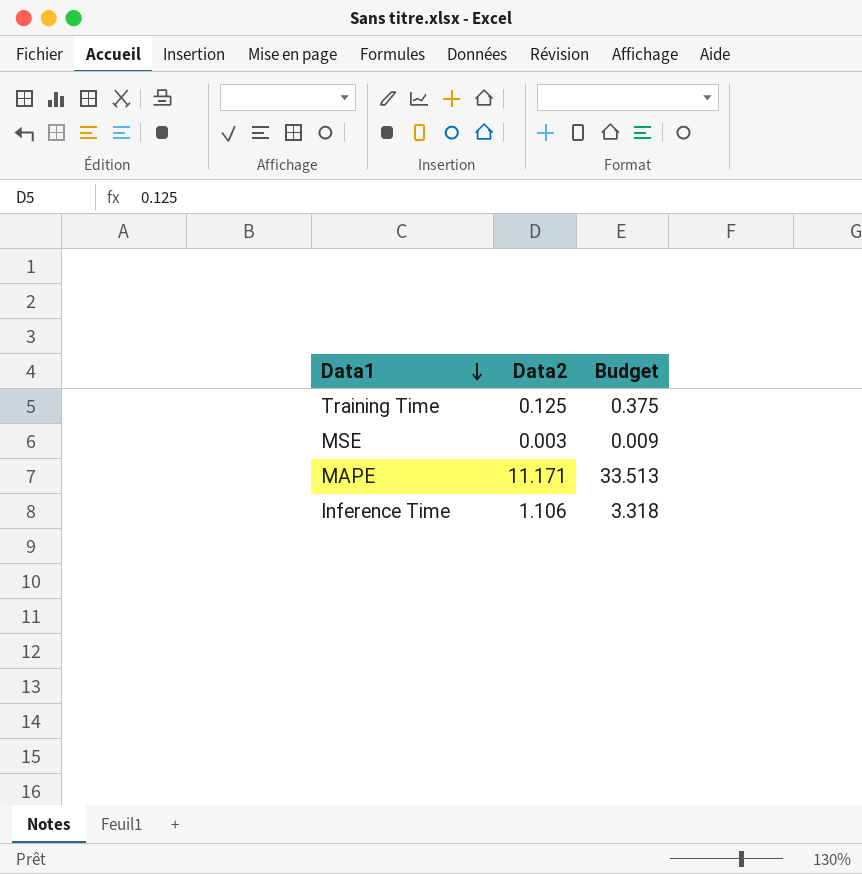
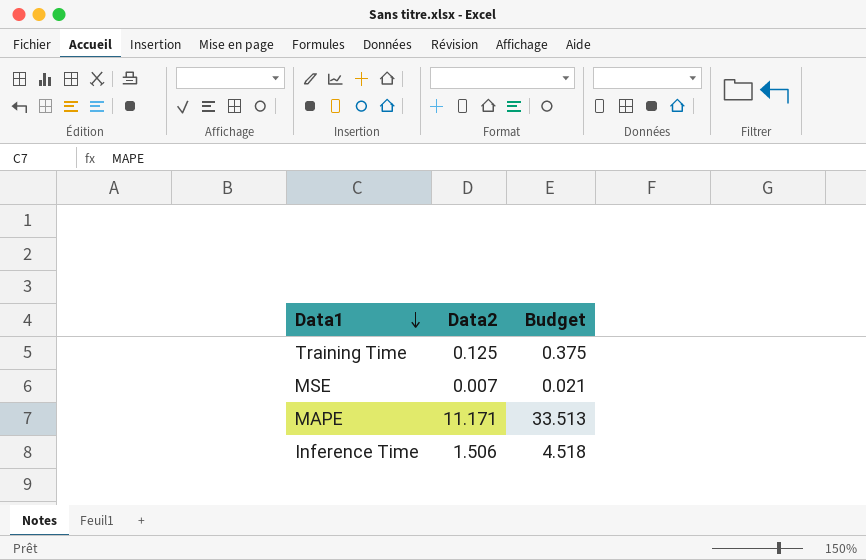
MSE | Data2: 0.003 -> 0.007
MSE | Budget: 0.009 -> 0.021
Inference Time | Data2: 1.106 -> 1.506
Inference Time | Budget: 3.318 -> 4.518

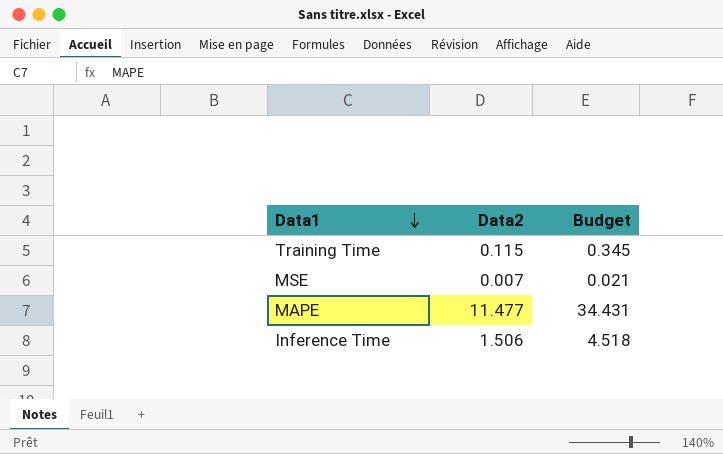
Training Time | Data2: 0.125 -> 0.115
Training Time | Budget: 0.375 -> 0.345
MAPE | Data2: 11.171 -> 11.477
MAPE | Budget: 33.513 -> 34.431

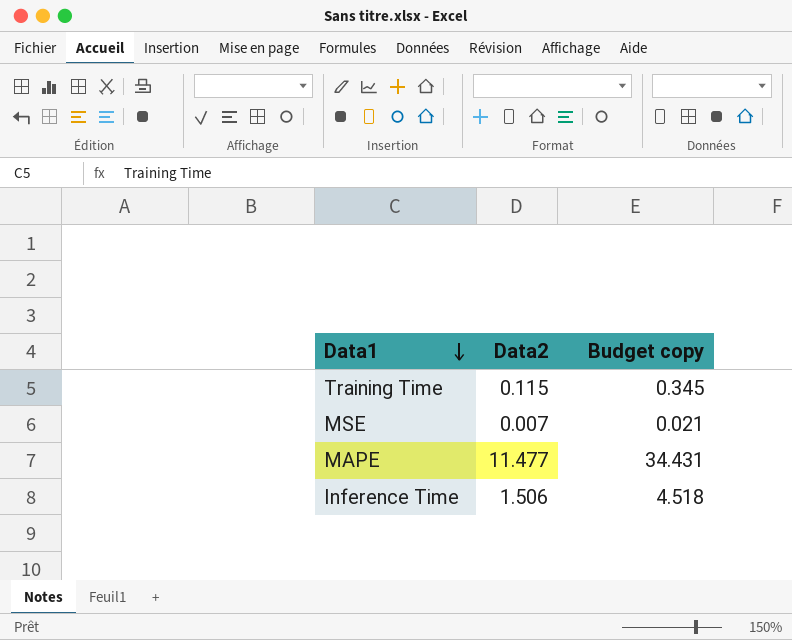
column name: Budget -> Budget copy

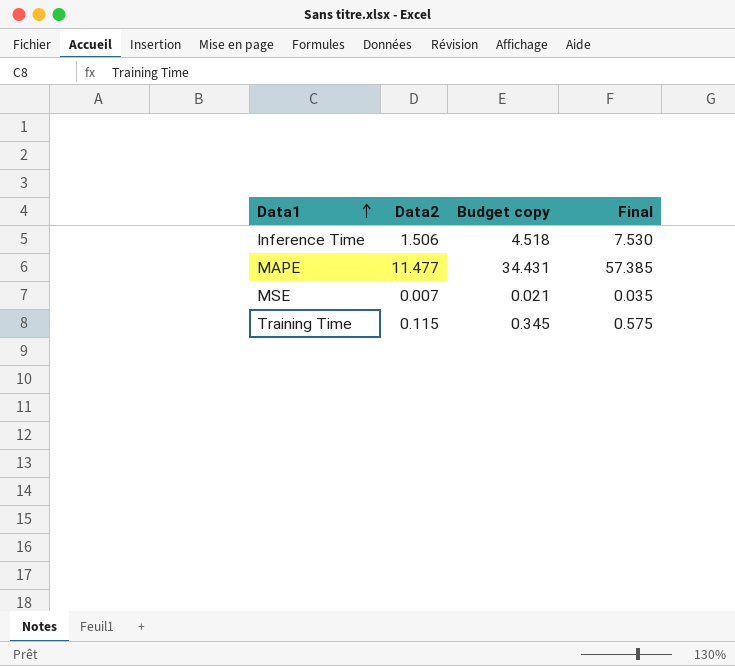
row order: Data1 descending -> Data1 ascending
column Final | formula: none -> [Data2] * 5

